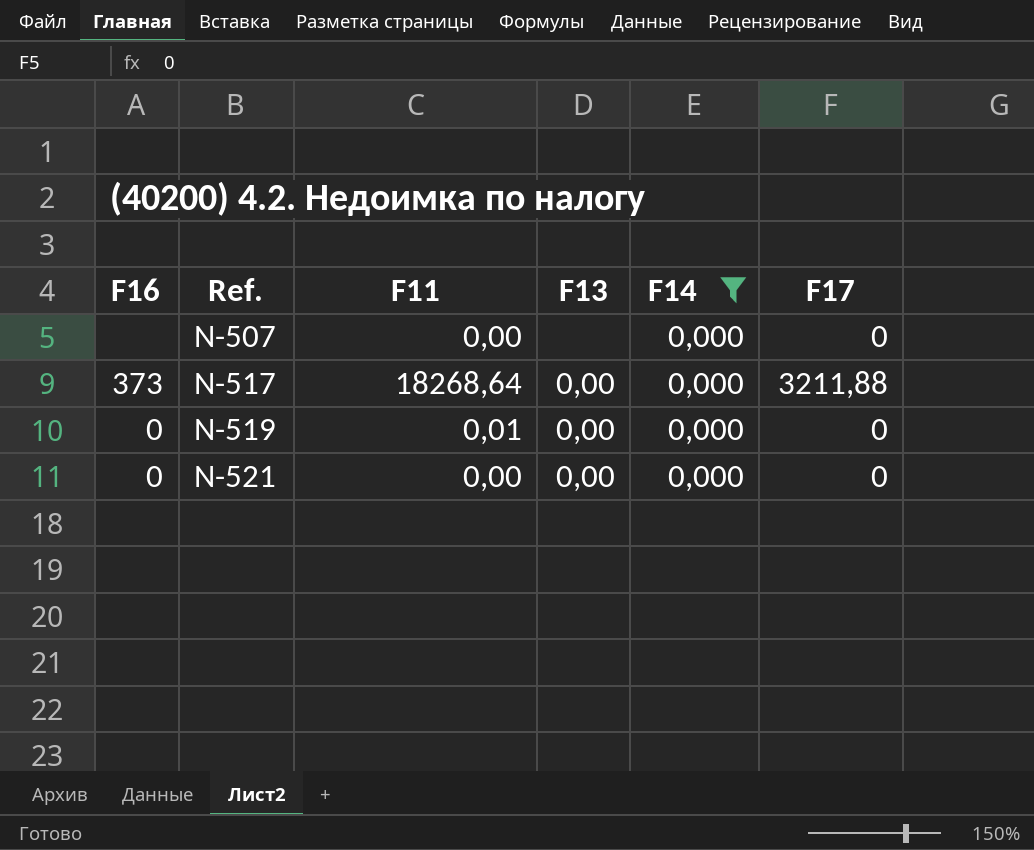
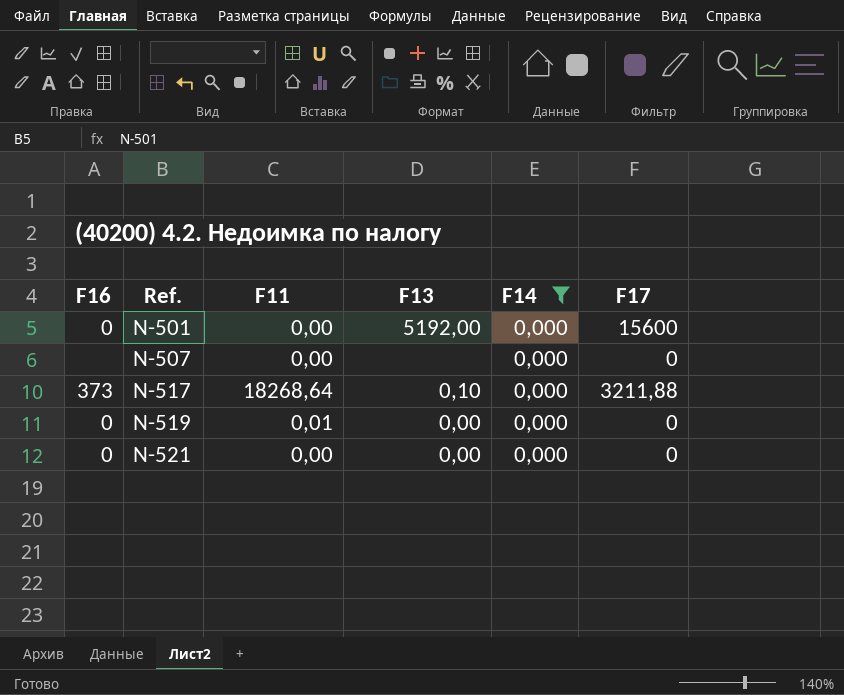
row N-501: none -> 0 | 0,00 | 5192,00 | 0,000 | 15600
N-517 | F13: 0,00 -> 0,10

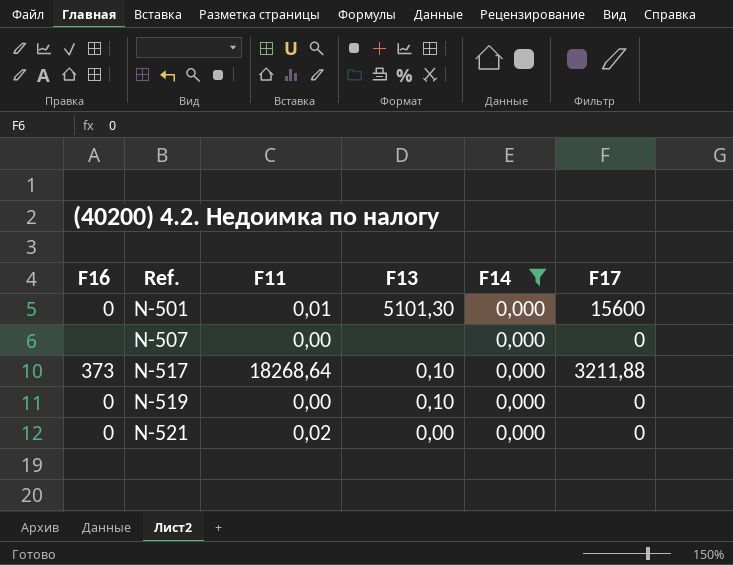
N-501 | F11: 0,00 -> 0,01
N-501 | F13: 5192,00 -> 5101,30
N-519 | F11: 0,01 -> 0,00
N-519 | F13: 0,00 -> 0,10
N-521 | F11: 0,00 -> 0,02

